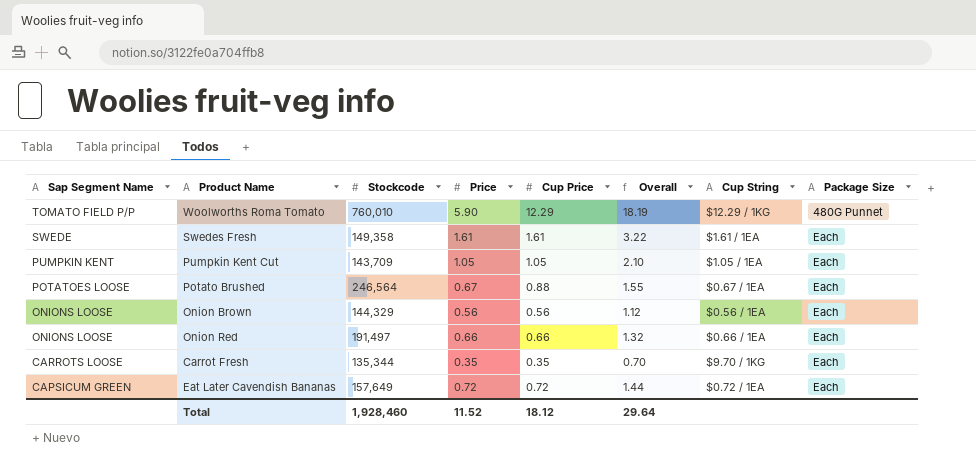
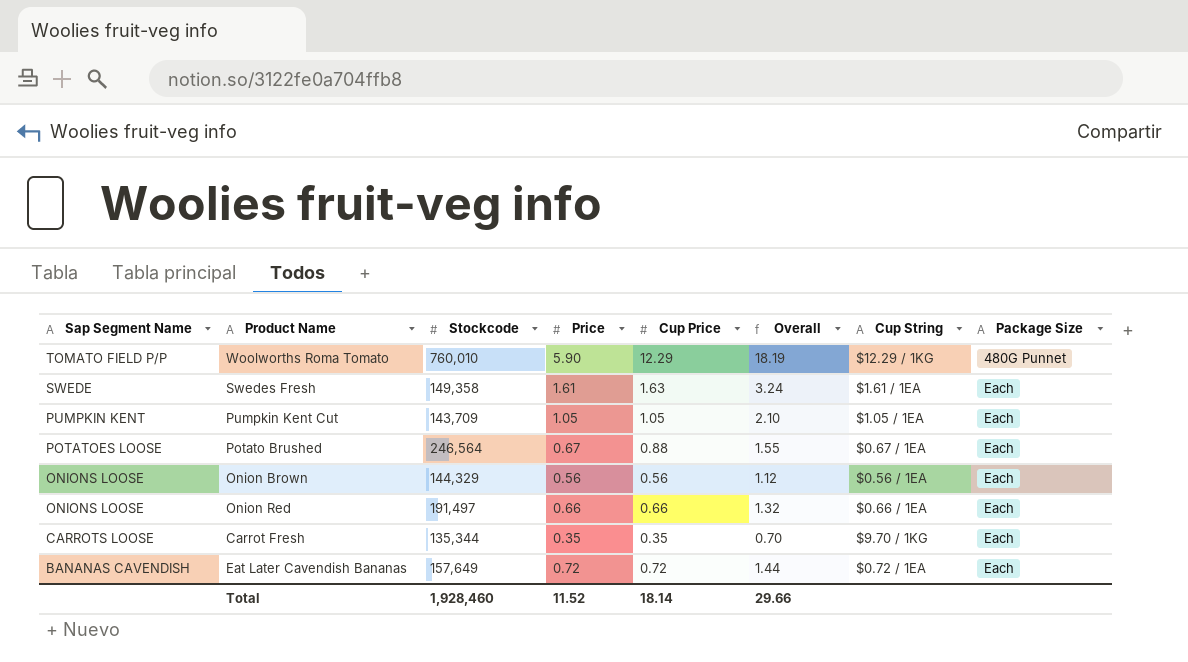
Swedes Fresh | Cup Price: 1.61 -> 1.63
Swedes Fresh | Overall: 3.22 -> 3.24
Eat Later Cavendish Bananas | Sap Segment Name: CAPSICUM GREEN -> BANANAS CAVENDISH
Total | Cup Price: 18.12 -> 18.14
Total | Overall: 29.64 -> 29.66

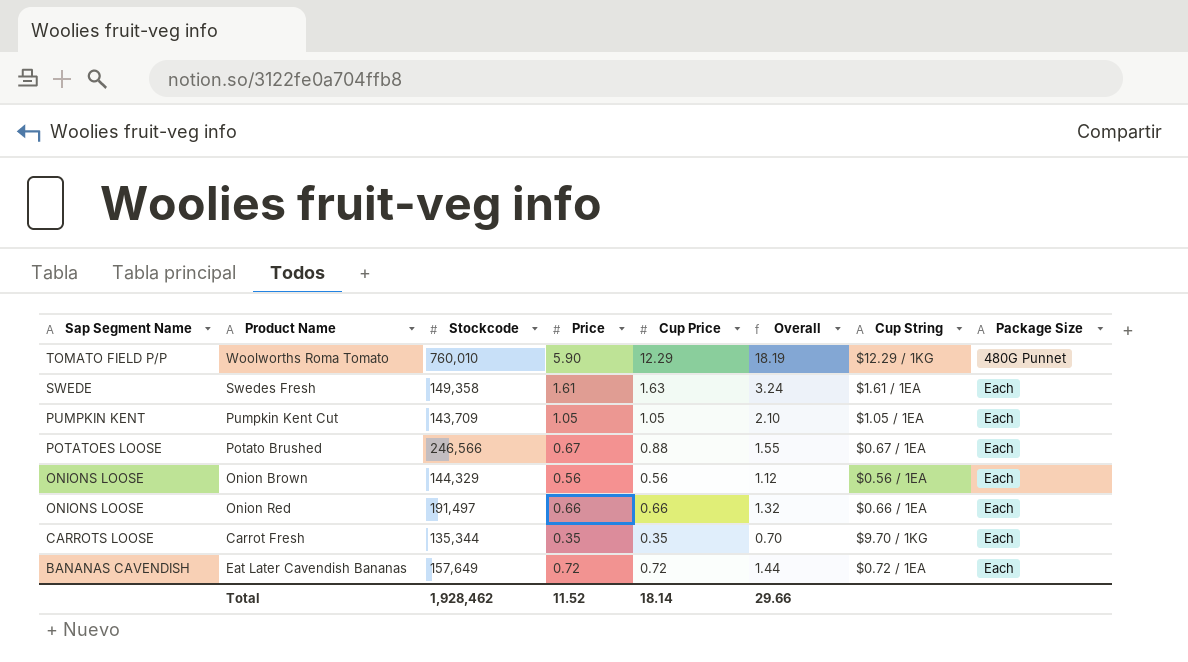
Potato Brushed | Stockcode: 246,564 -> 246,566
Total | Stockcode: 1,928,460 -> 1,928,462

